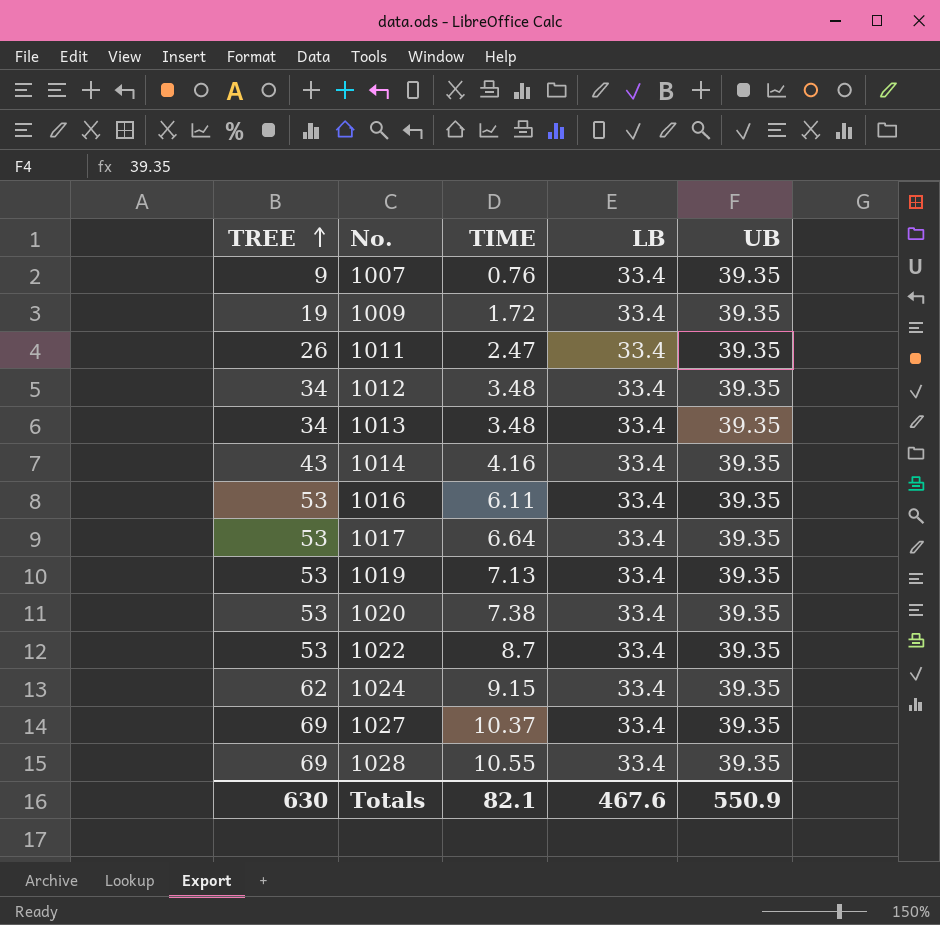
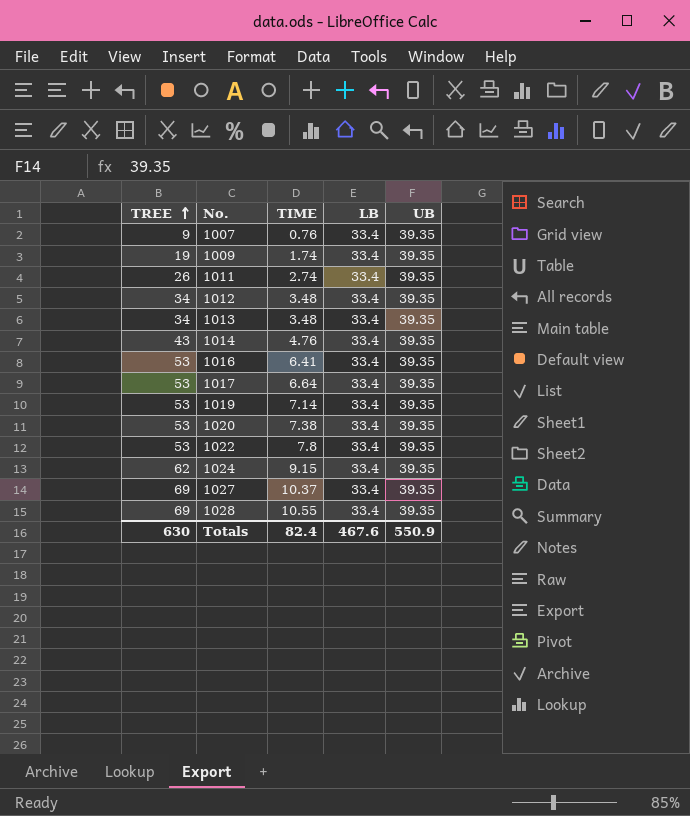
1009 | TIME: 1.72 -> 1.74
1011 | TIME: 2.47 -> 2.74
1014 | TIME: 4.16 -> 4.76
1016 | TIME: 6.11 -> 6.41
1019 | TIME: 7.13 -> 7.14
1022 | TIME: 8.7 -> 7.8
Totals | TIME: 82.1 -> 82.4

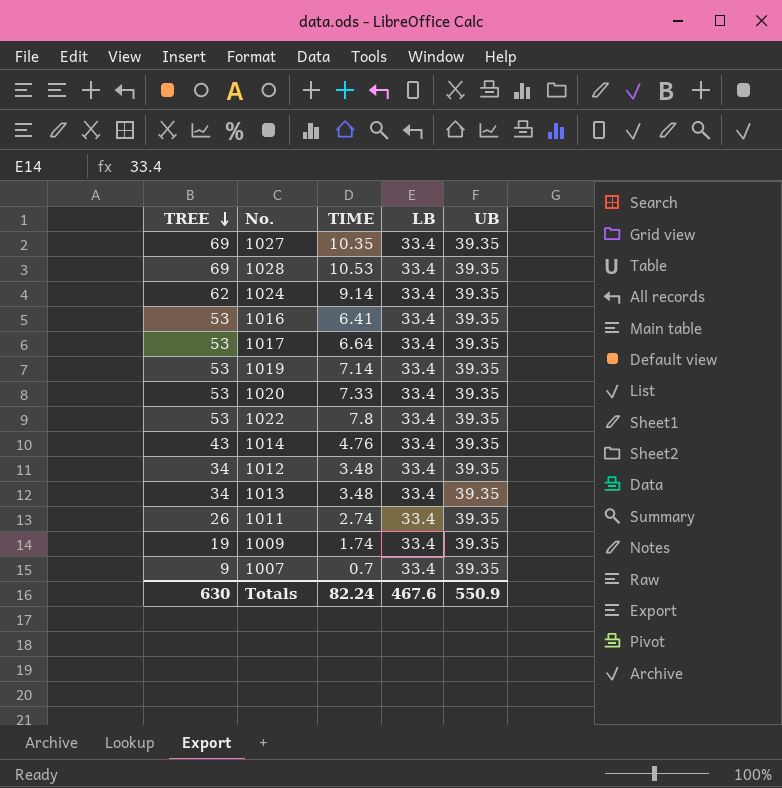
row order: TREE ascending -> TREE descending
1027 | TIME: 10.37 -> 10.35
1028 | TIME: 10.55 -> 10.53
1024 | TIME: 9.15 -> 9.14
1020 | TIME: 7.38 -> 7.33
1007 | TIME: 0.76 -> 0.7
Totals | TIME: 82.4 -> 82.24

